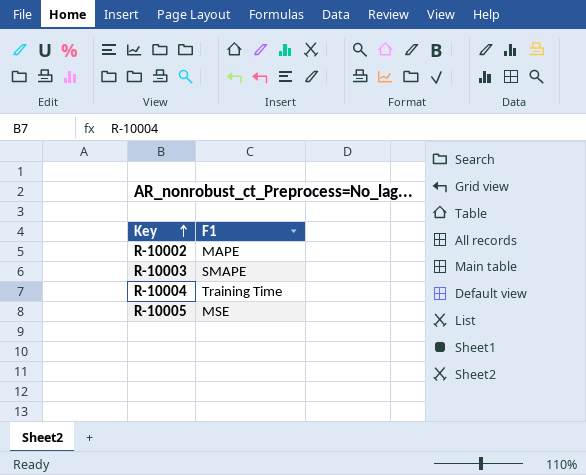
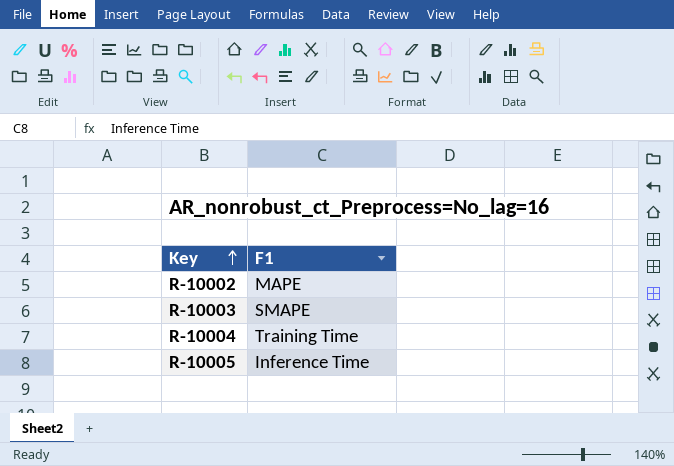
R-10005 | F1: MSE -> Inference Time

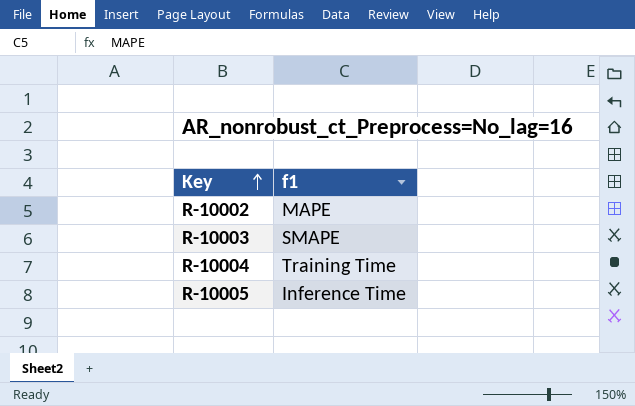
column name: F1 -> f1

